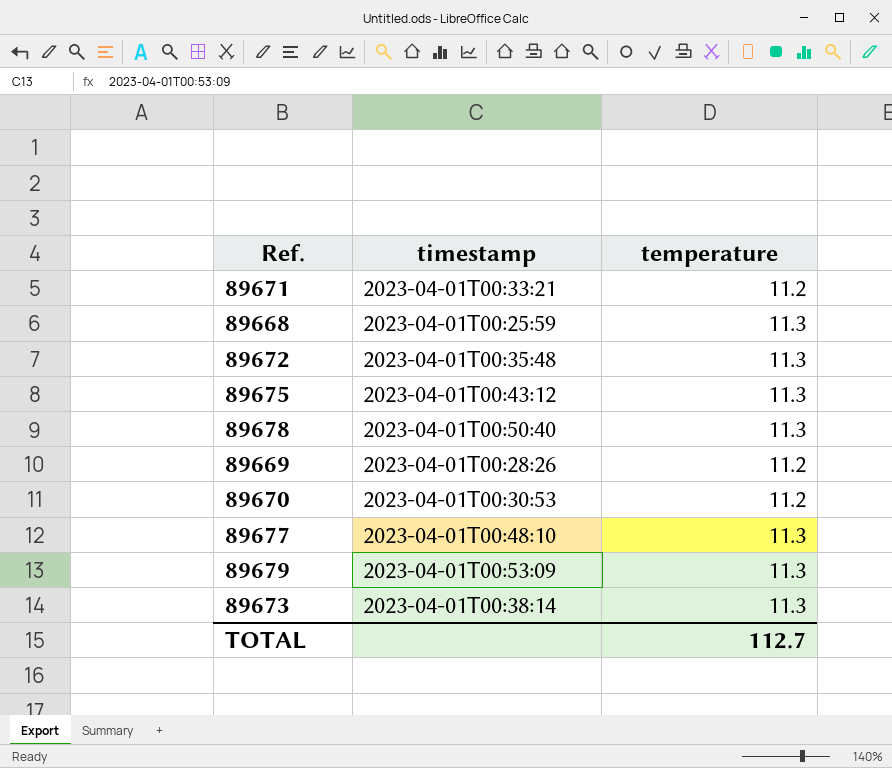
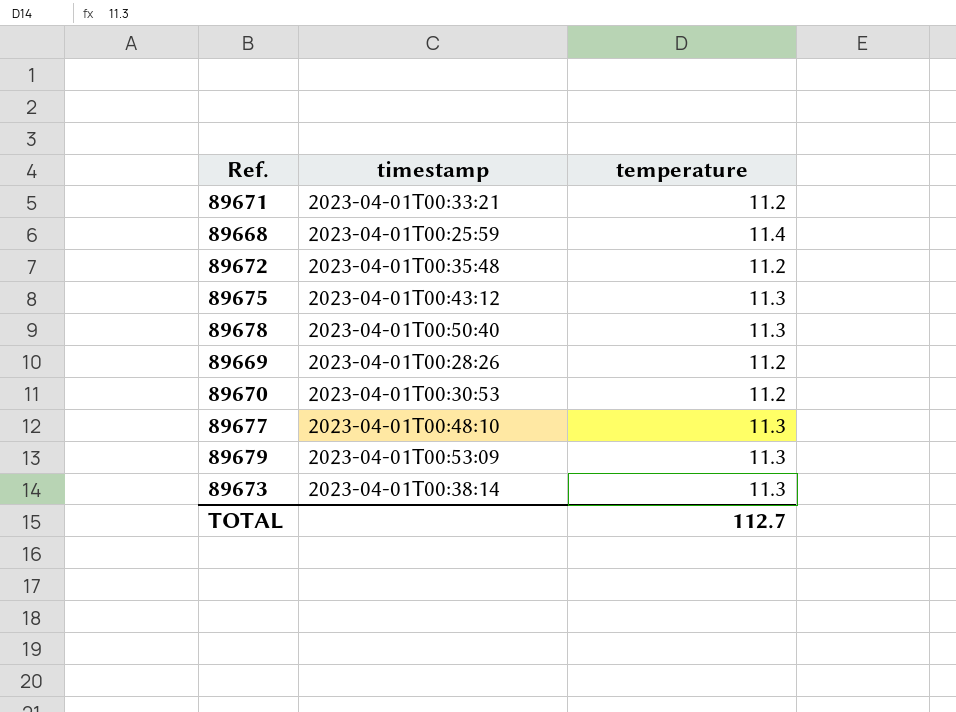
89668 | temperature: 11.3 -> 11.4
89672 | temperature: 11.3 -> 11.2

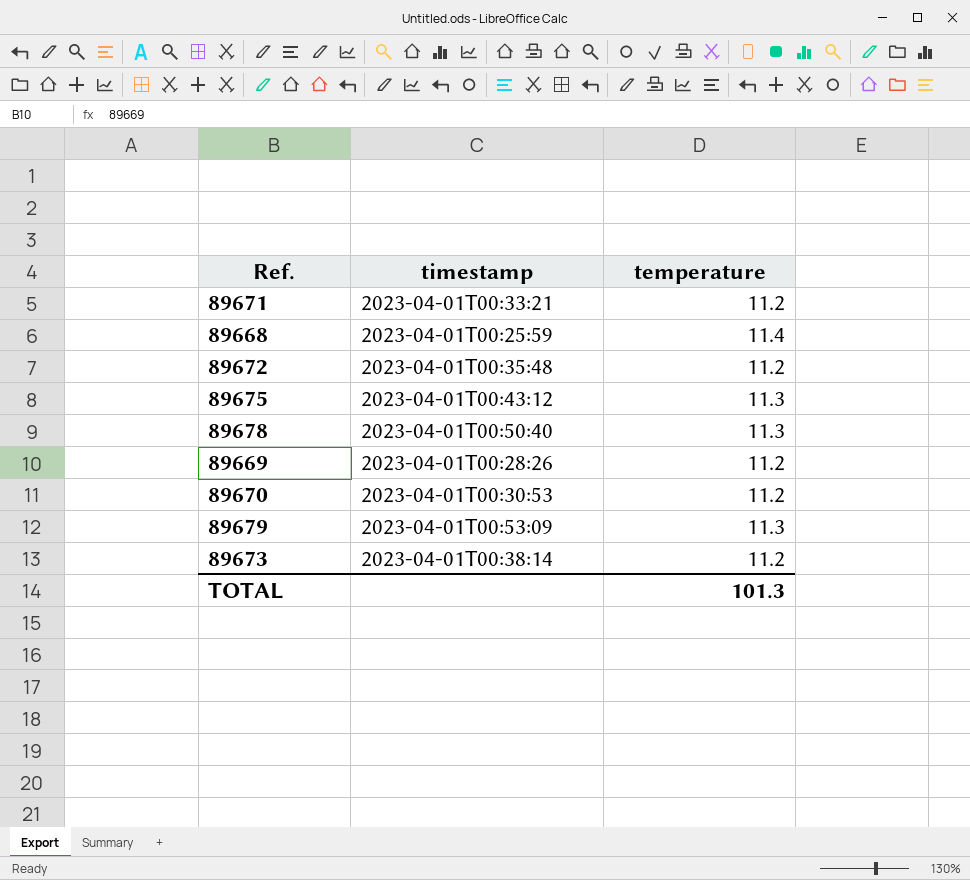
row 89677: 2023-04-01T00:48:10 | 11.3 -> none
89673 | temperature: 11.3 -> 11.2
TOTAL | temperature: 112.7 -> 101.3

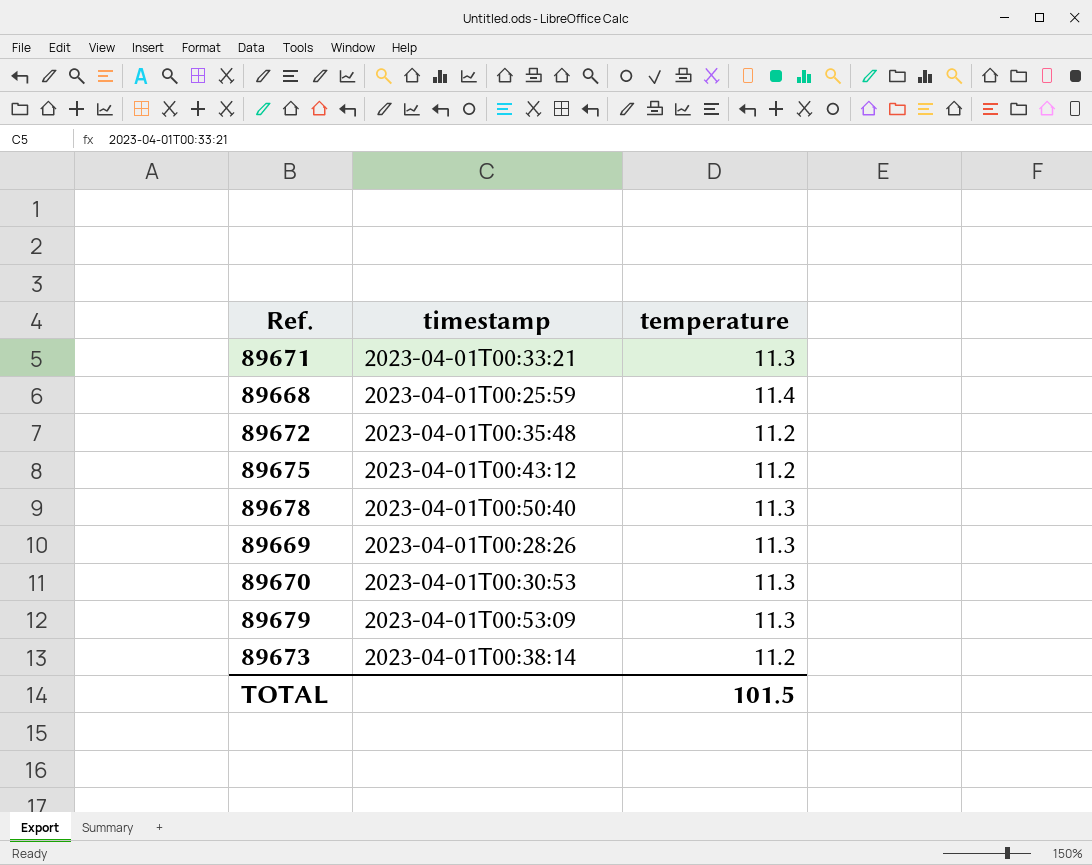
89671 | temperature: 11.2 -> 11.3
89675 | temperature: 11.3 -> 11.2
89669 | temperature: 11.2 -> 11.3
89670 | temperature: 11.2 -> 11.3
TOTAL | temperature: 101.3 -> 101.5

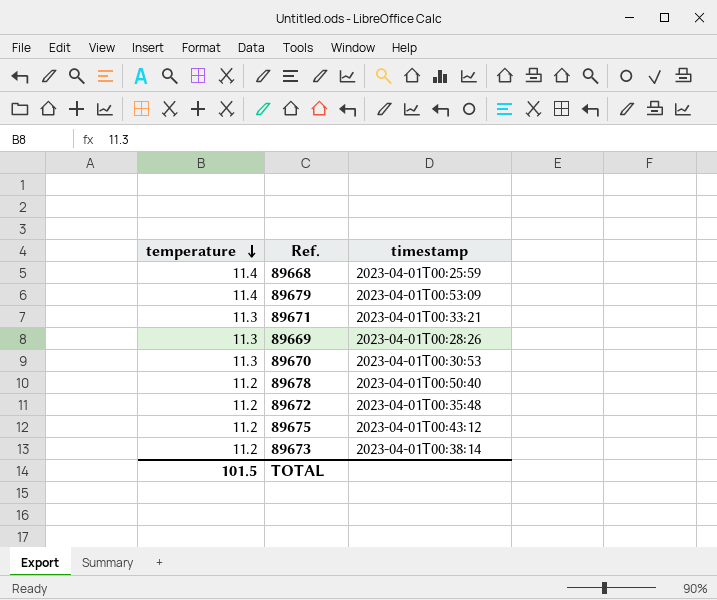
row order: none -> temperature descending
column temperature | position: 3 -> 1
89679 | temperature: 11.3 -> 11.4
89678 | temperature: 11.3 -> 11.2

